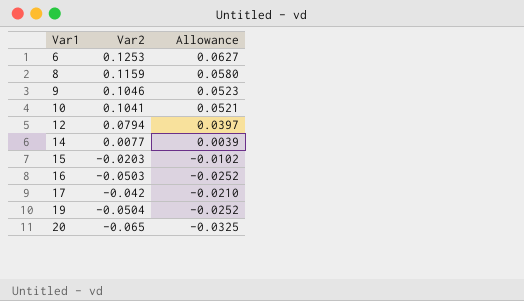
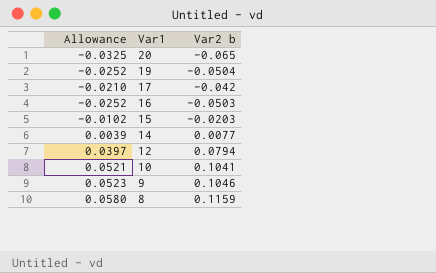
row order: Var1 ascending -> Var1 descending
column Allowance | position: 3 -> 1
column name: Var2 -> Var2 b
row 6: 0.1253 | 0.0627 -> none

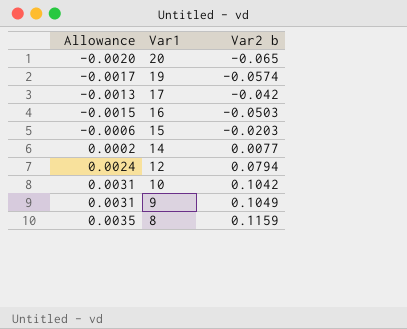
column Allowance | formula: [Var2 b] * 0.5 -> [Var2 b] * 0.03
19 | Var2 b: -0.0504 -> -0.0574
10 | Var2 b: 0.1041 -> 0.1042
9 | Var2 b: 0.1046 -> 0.1049

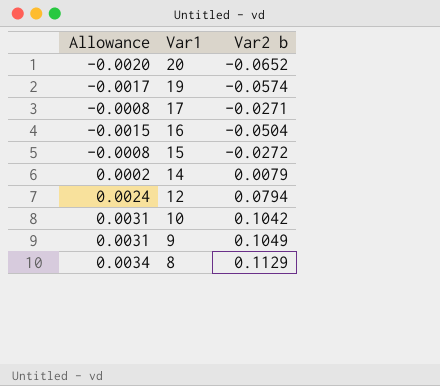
20 | Var2 b: -0.065 -> -0.0652
17 | Allowance: -0.0013 -> -0.0008
17 | Var2 b: -0.042 -> -0.0271
16 | Var2 b: -0.0503 -> -0.0504
15 | Allowance: -0.0006 -> -0.0008
15 | Var2 b: -0.0203 -> -0.0272
14 | Var2 b: 0.0077 -> 0.0079
8 | Allowance: 0.0035 -> 0.0034
8 | Var2 b: 0.1159 -> 0.1129

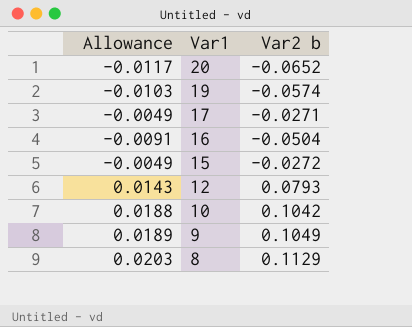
column Allowance | formula: [Var2 b] * 0.03 -> [Var2 b] * 0.18
row 14: 0.0002 | 0.0079 -> none
12 | Var2 b: 0.0794 -> 0.0793

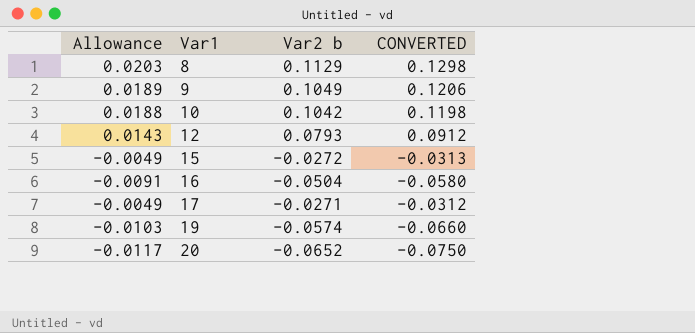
row order: Var1 descending -> Var1 ascending
column CONVERTED | formula: none -> [Var2 b] * 1.15

